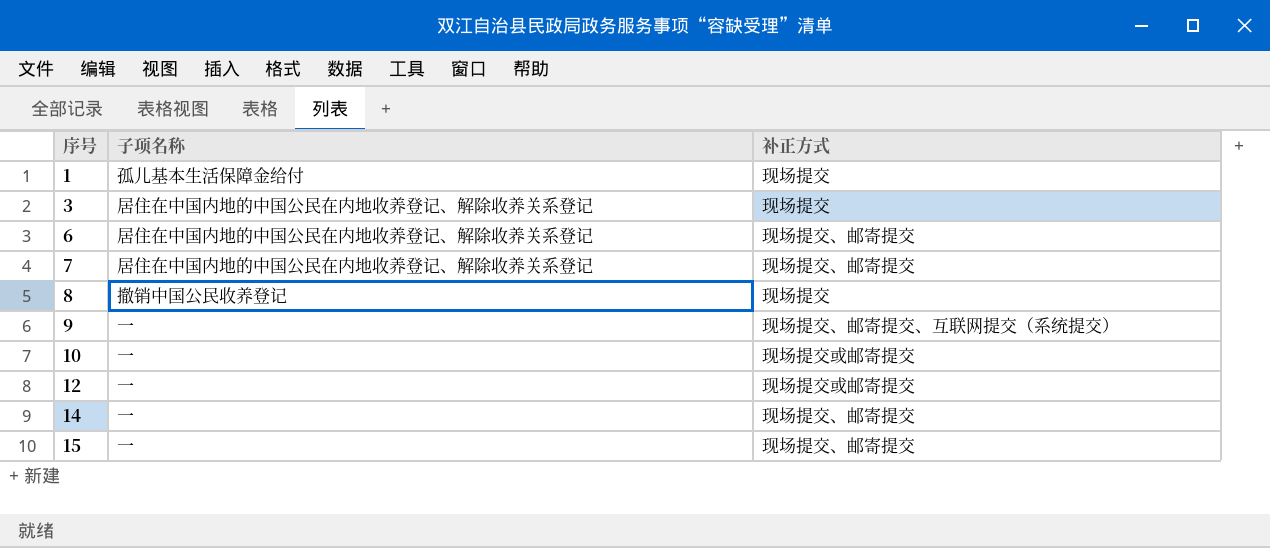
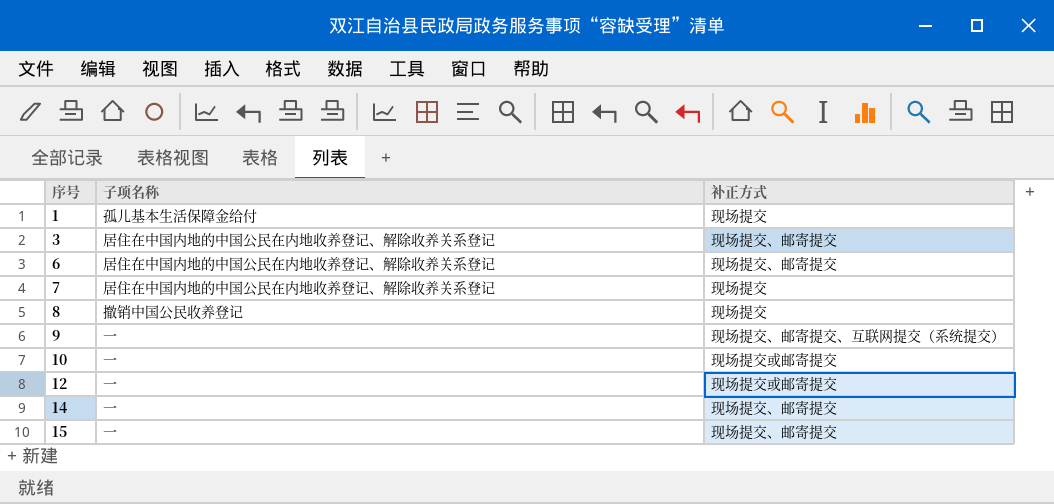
3 | 补正方式: 现场提交 -> 现场提交、邮寄提交
7 | 补正方式: 现场提交、邮寄提交 -> 现场提交

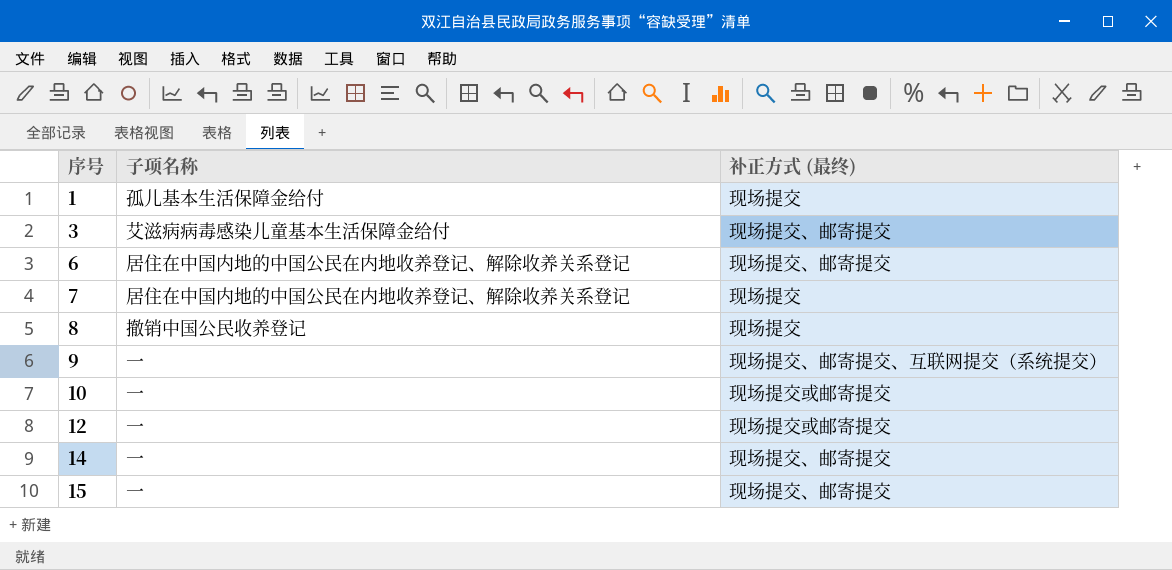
column name: 补正方式 -> 补正方式 (最终)
3 | 子项名称: 居住在中国内地的中国公民在内地收养登记、解除收养关系登记 -> 艾滋病病毒感染儿童基本生活保障金给付

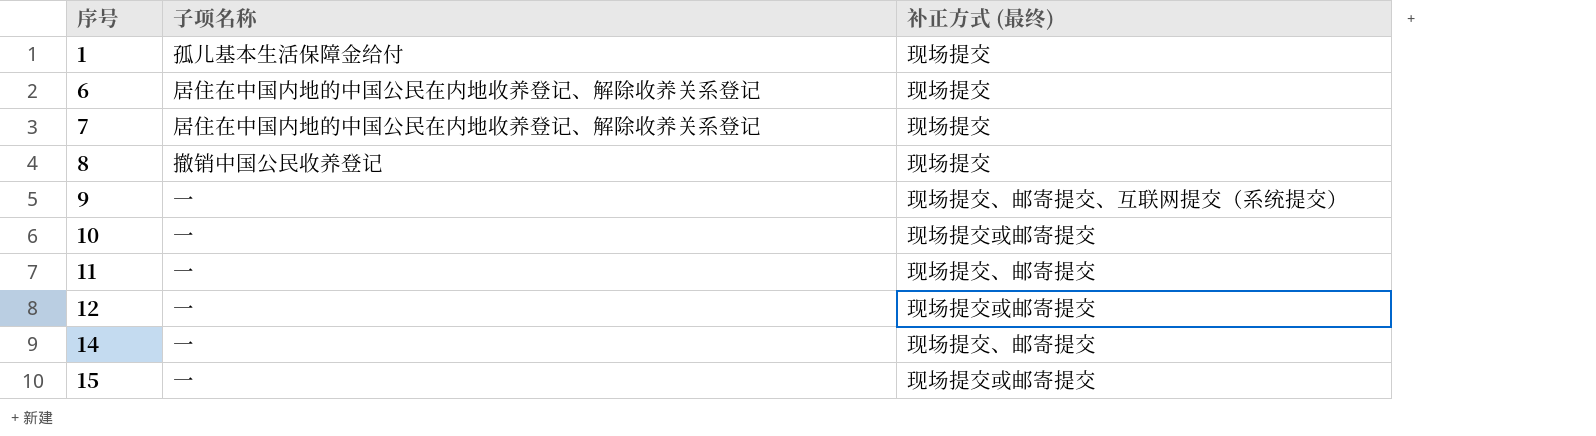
row 3: 艾滋病病毒感染儿童基本生活保障金给付 | 现场提交、邮寄提交 -> none
6 | 补正方式 (最终): 现场提交、邮寄提交 -> 现场提交
row 11: none -> 一 | 现场提交、邮寄提交
15 | 补正方式 (最终): 现场提交、邮寄提交 -> 现场提交或邮寄提交

